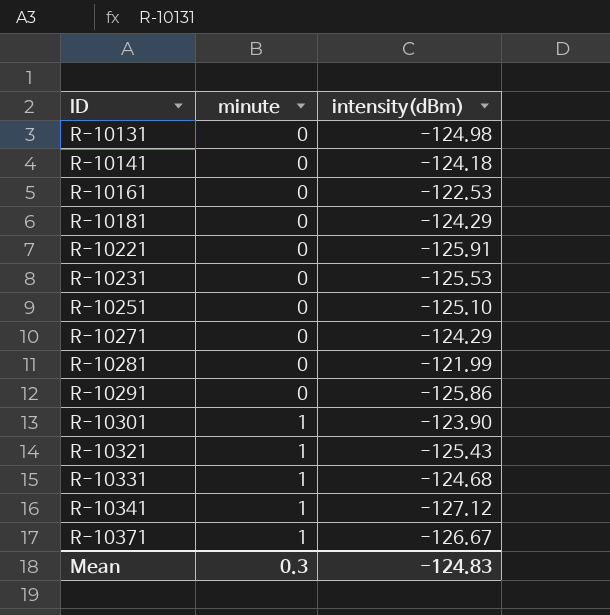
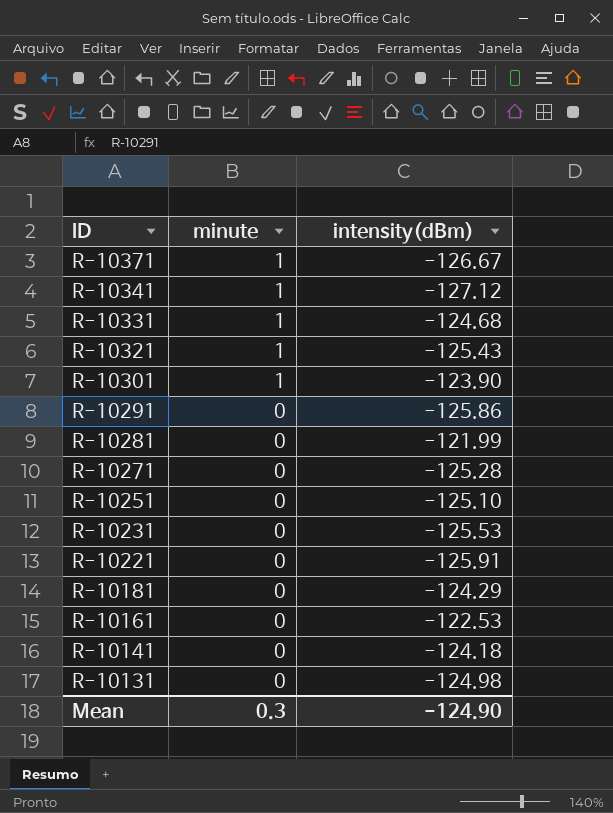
row order: ID ascending -> ID descending
R-10271 | intensity(dBm): -124.29 -> -125.28
Mean | intensity(dBm): -124.83 -> -124.90

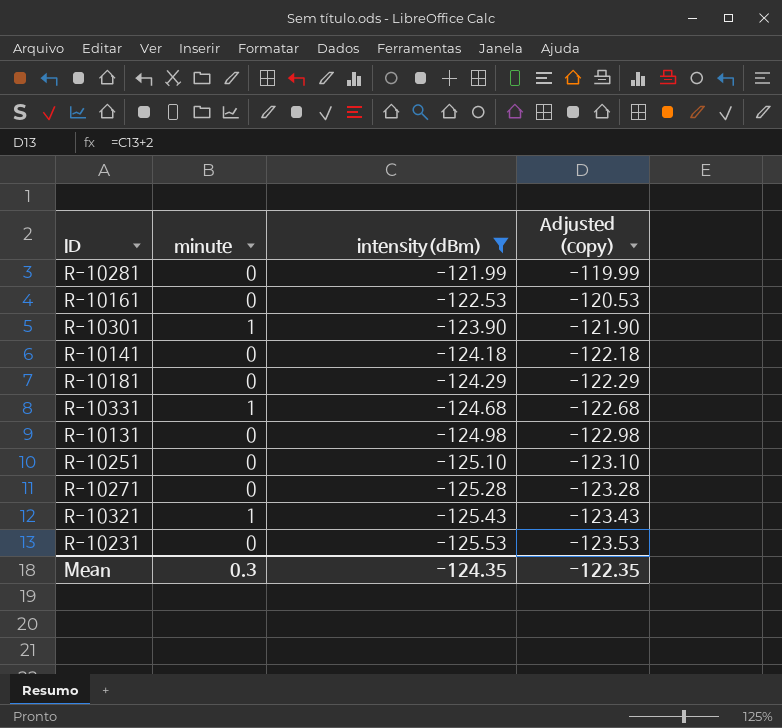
filter: none -> intensity(dBm) >= -125.53
row order: ID descending -> intensity(dBm) descending
column Adjusted (copy) | formula: none -> [intensity(dBm)] + 2
Mean | intensity(dBm): -124.90 -> -124.35

